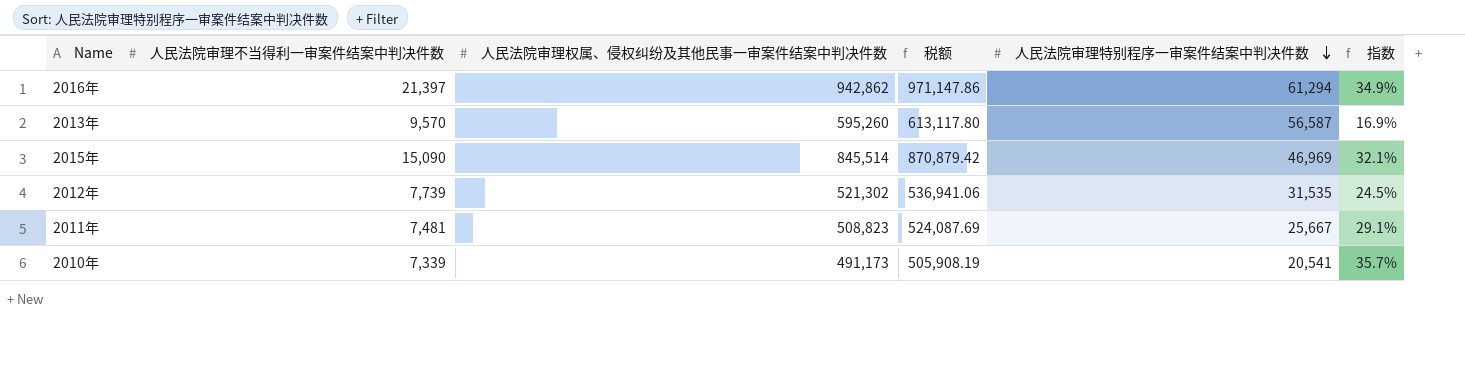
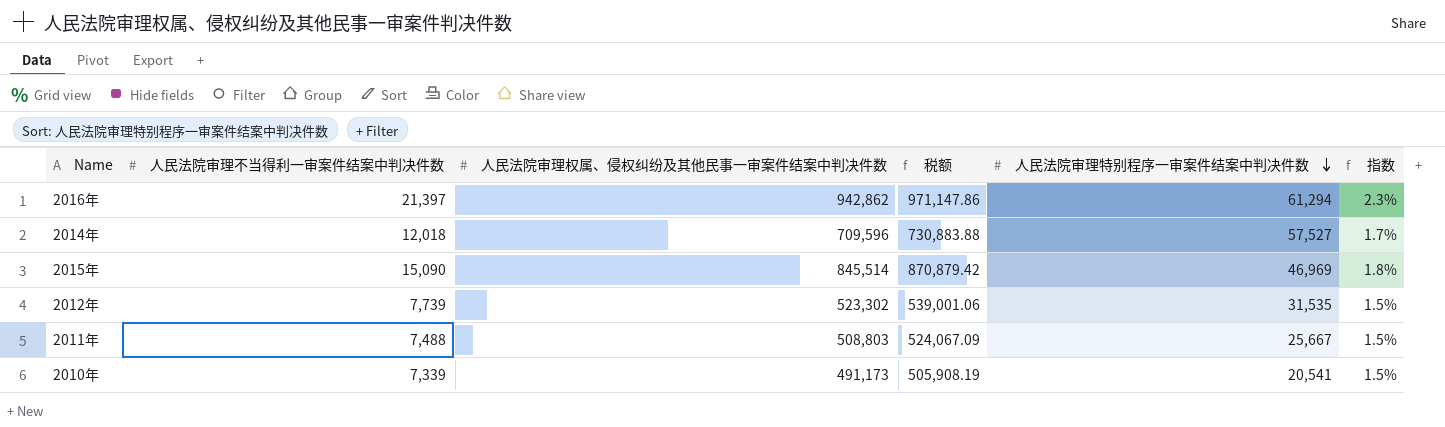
column 指数 | formula: [人民法院审理不当得利一审案件结案中判决件数] / [人民法院审理特别程序一审案件结案中判决件数] -> [人民法院审理不当得利一审案件结案中判决件数] / [人民法院审理权属、侵权纠纷及其他民事一审案件结案中判决件数]
row 2013年: 9,570 | 595,260 | 613,117.80 | 56,587 | 16.9% -> none
row 2014年: none -> 12,018 | 709,596 | 730,883.88 | 57,527 | 1.7%
2012年 | 人民法院审理权属、侵权纠纷及其他民事一审案件结案中判决件数: 521,302 -> 523,302
2012年 | 税额: 536,941.06 -> 539,001.06
2011年 | 人民法院审理不当得利一审案件结案中判决件数: 7,481 -> 7,488
2011年 | 人民法院审理权属、侵权纠纷及其他民事一审案件结案中判决件数: 508,823 -> 508,803
2011年 | 税额: 524,087.69 -> 524,067.09

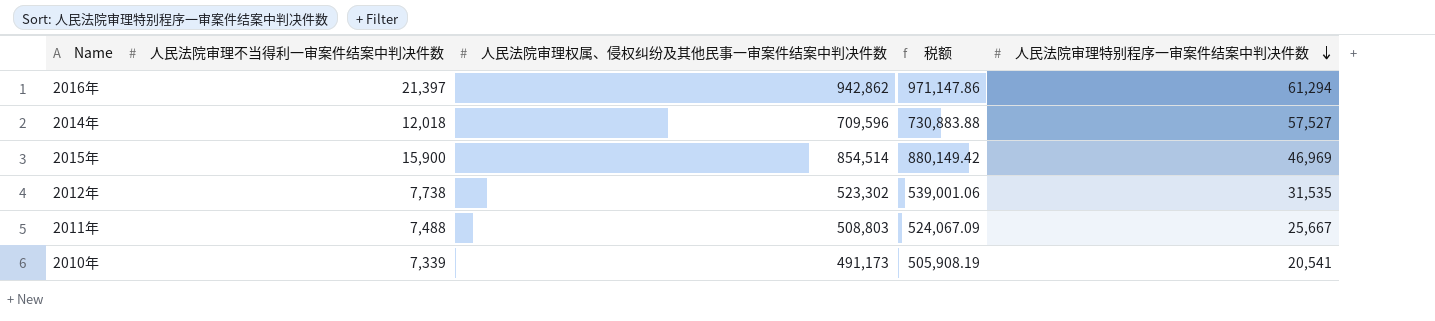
column 指数 | formula: [人民法院审理不当得利一审案件结案中判决件数] / [人民法院审理权属、侵权纠纷及其他民事一审案件结案中判决件数] -> none
2015年 | 人民法院审理不当得利一审案件结案中判决件数: 15,090 -> 15,900
2015年 | 人民法院审理权属、侵权纠纷及其他民事一审案件结案中判决件数: 845,514 -> 854,514
2015年 | 税额: 870,879.42 -> 880,149.42
2012年 | 人民法院审理不当得利一审案件结案中判决件数: 7,739 -> 7,738

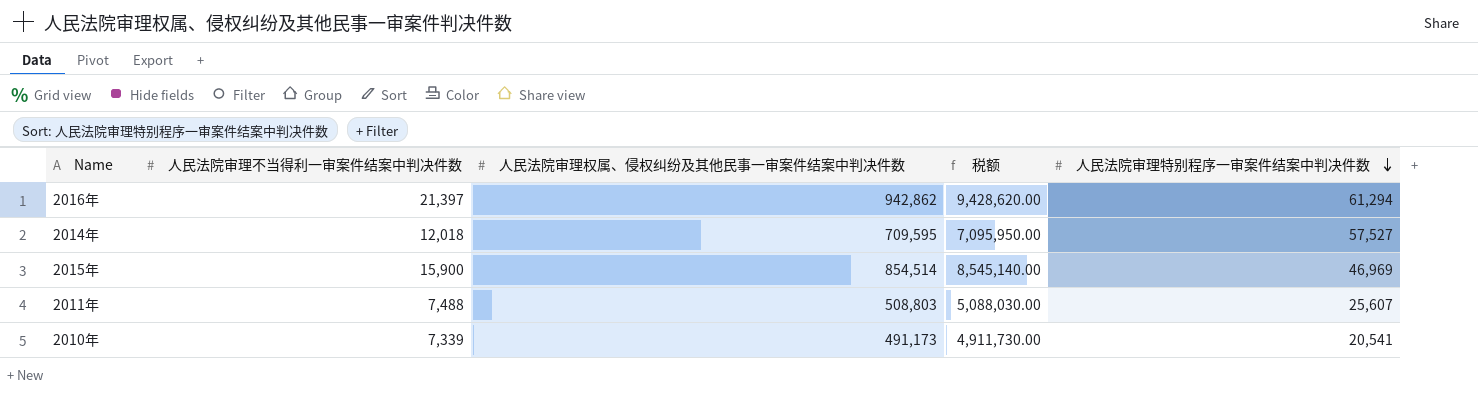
column 税额 | formula: [人民法院审理权属、侵权纠纷及其他民事一审案件结案中判决件数] * 1.03 -> [人民法院审理权属、侵权纠纷及其他民事一审案件结案中判决件数] * 10
row 2012年: 7,738 | 523,302 | 539,001.06 | 31,535 -> none
2014年 | 人民法院审理权属、侵权纠纷及其他民事一审案件结案中判决件数: 709,596 -> 709,595
2011年 | 人民法院审理特别程序一审案件结案中判决件数: 25,667 -> 25,607

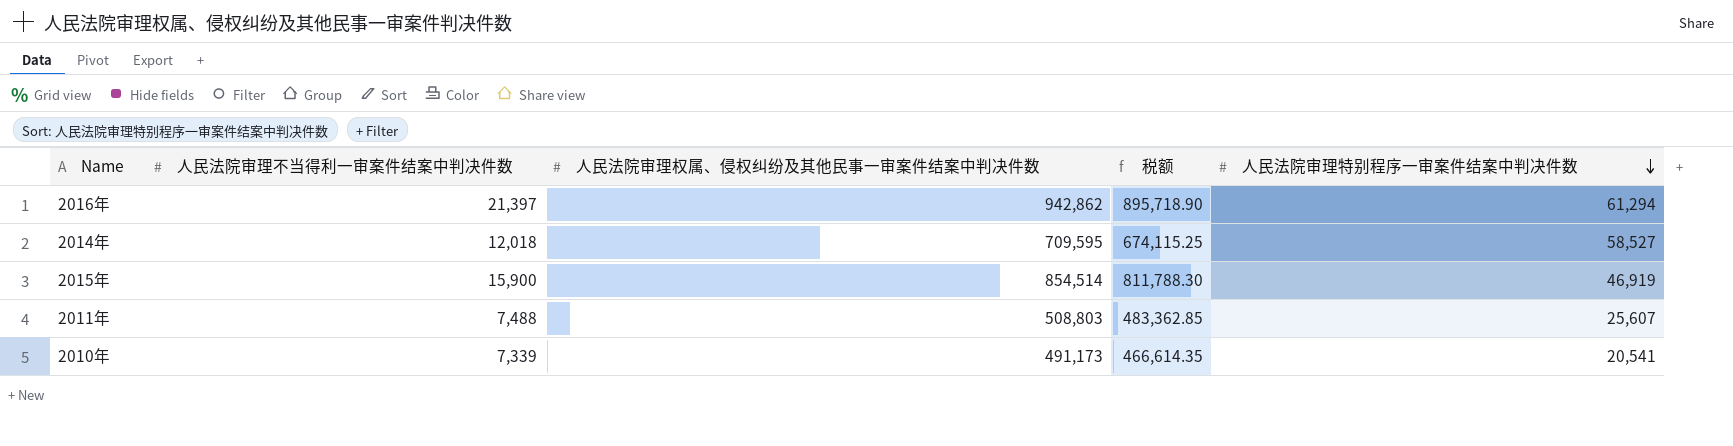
column 税额 | formula: [人民法院审理权属、侵权纠纷及其他民事一审案件结案中判决件数] * 10 -> [人民法院审理权属、侵权纠纷及其他民事一审案件结案中判决件数] * 0.95
2014年 | 人民法院审理特别程序一审案件结案中判决件数: 57,527 -> 58,527
2015年 | 人民法院审理特别程序一审案件结案中判决件数: 46,969 -> 46,919

